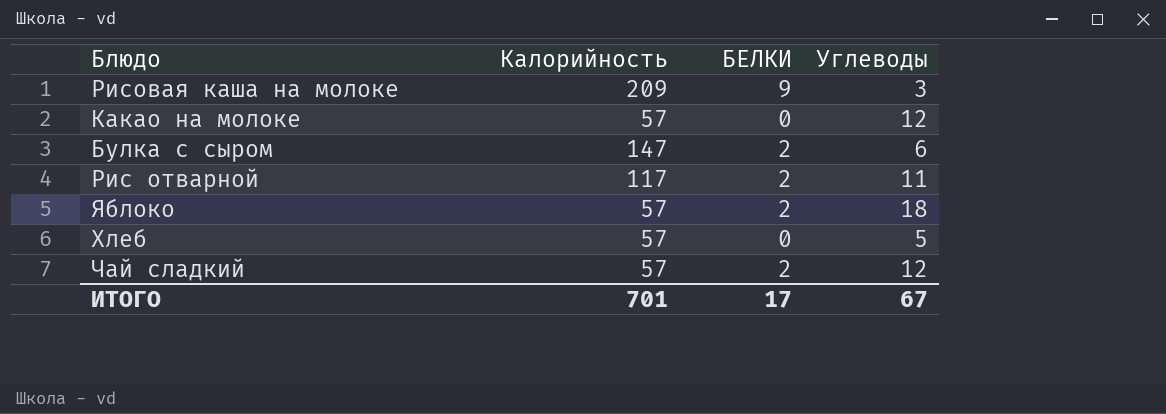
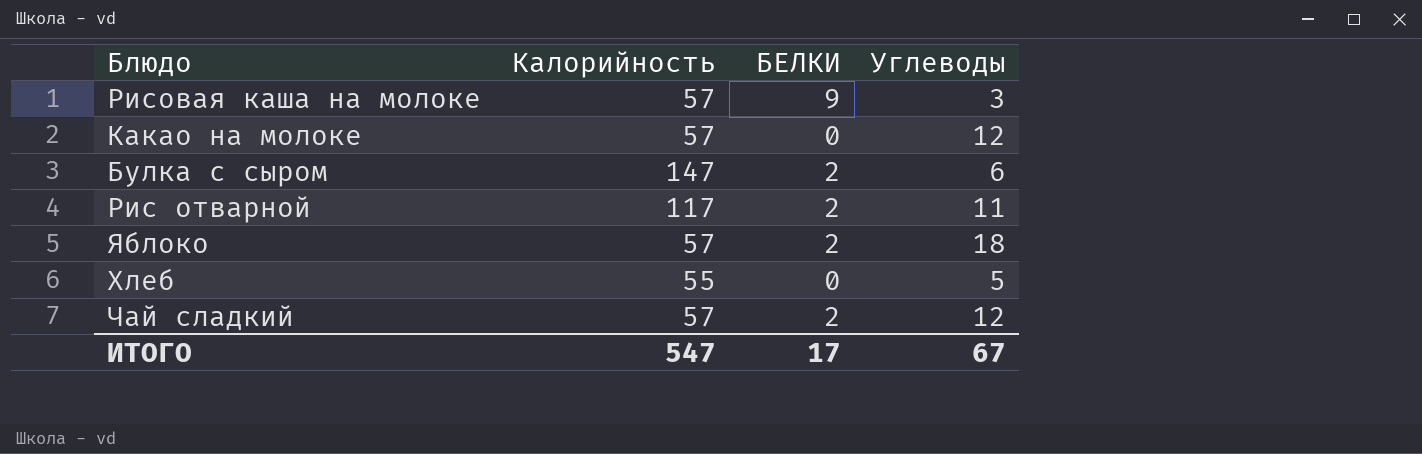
Рисовая каша на молоке | Калорийность: 209 -> 57
Хлеб | Калорийность: 57 -> 55
ИТОГО | Калорийность: 701 -> 547

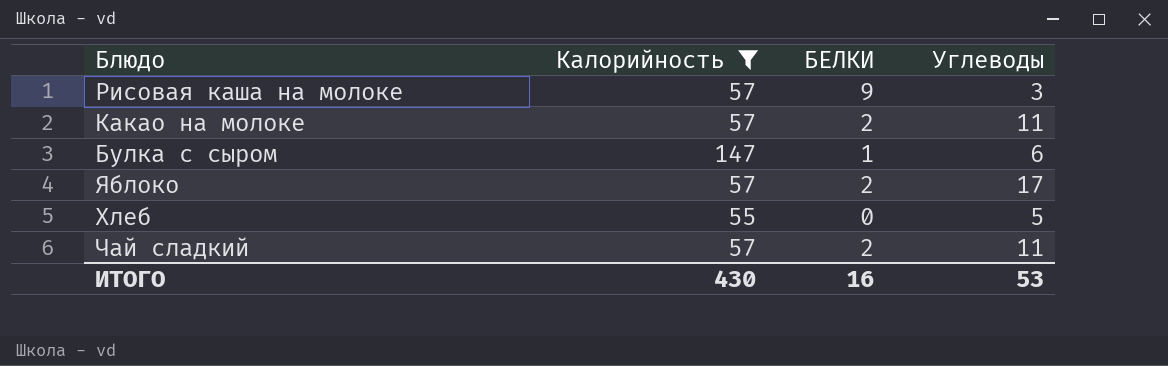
filter: none -> Калорийность != 117
Какао на молоке | БЕЛКИ: 0 -> 2
Какао на молоке | Углеводы: 12 -> 11
Булка с сыром | БЕЛКИ: 2 -> 1
Яблоко | Углеводы: 18 -> 17
Чай сладкий | Углеводы: 12 -> 11
ИТОГО | Калорийность: 547 -> 430
ИТОГО | БЕЛКИ: 17 -> 16
ИТОГО | Углеводы: 67 -> 53

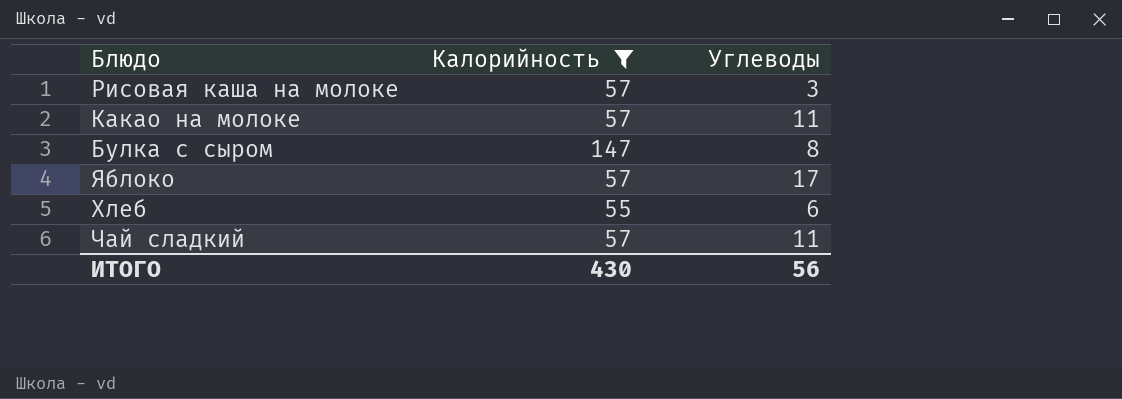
column БЕЛКИ | position: 3 -> none
Булка с сыром | Углеводы: 6 -> 8
Хлеб | Углеводы: 5 -> 6
ИТОГО | Углеводы: 53 -> 56

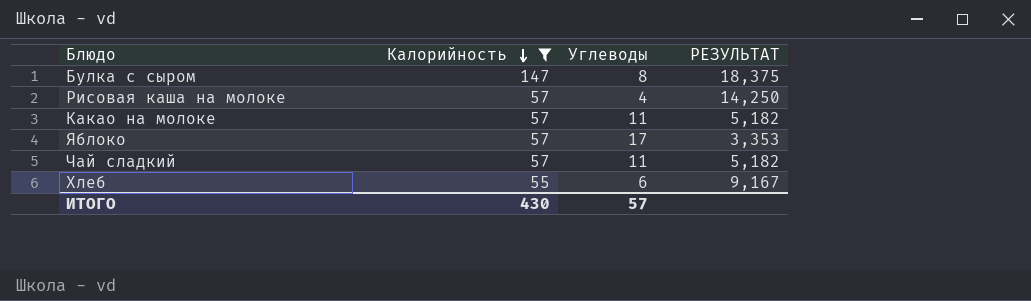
row order: none -> Калорийность descending
column РЕЗУЛЬТАТ | formula: none -> [Калорийность] / [Углеводы]
Рисовая каша на молоке | Углеводы: 3 -> 4
ИТОГО | Углеводы: 56 -> 57

